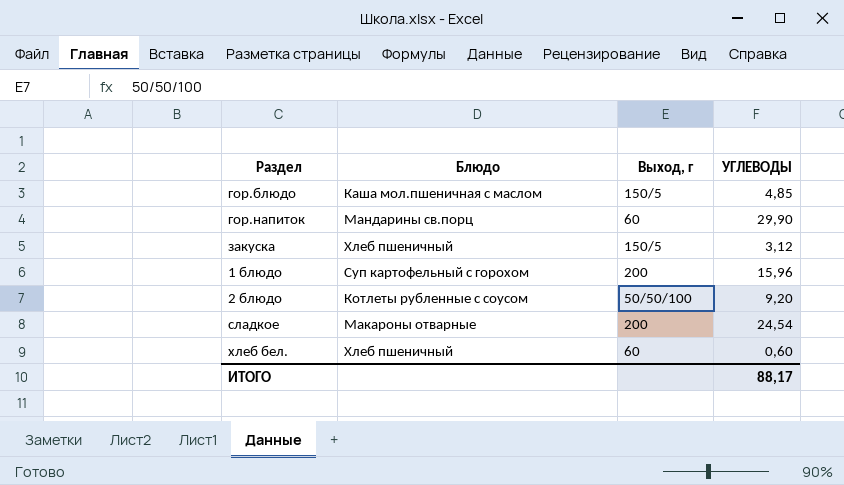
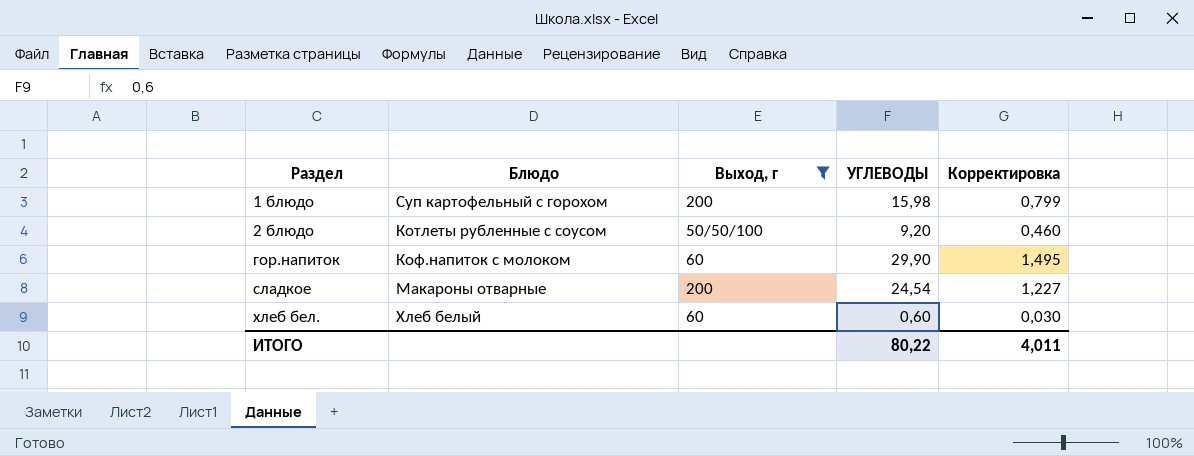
filter: none -> Выход, г != 150/5
row order: none -> Раздел ascending
column Корректировка | formula: none -> [УГЛЕВОДЫ] * 0,05
1 блюдо | УГЛЕВОДЫ: 15,96 -> 15,98
гор.напиток | Блюдо: Мандарины св.порц -> Коф.напиток с молоком
хлеб бел. | Блюдо: Хлеб пшеничный -> Хлеб белый
ИТОГО | УГЛЕВОДЫ: 88,17 -> 80,22

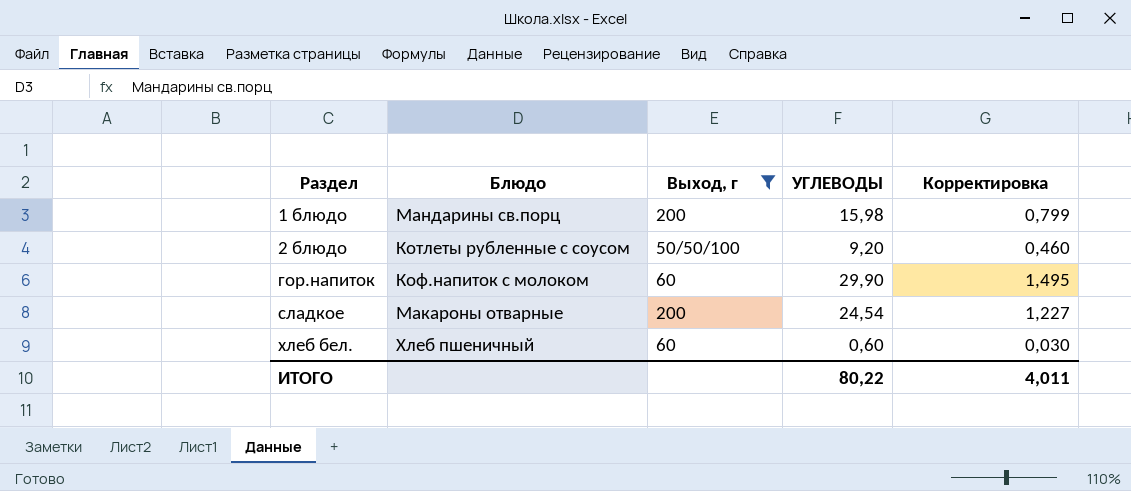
1 блюдо | Блюдо: Суп картофельный с горохом -> Мандарины св.порц
хлеб бел. | Блюдо: Хлеб белый -> Хлеб пшеничный

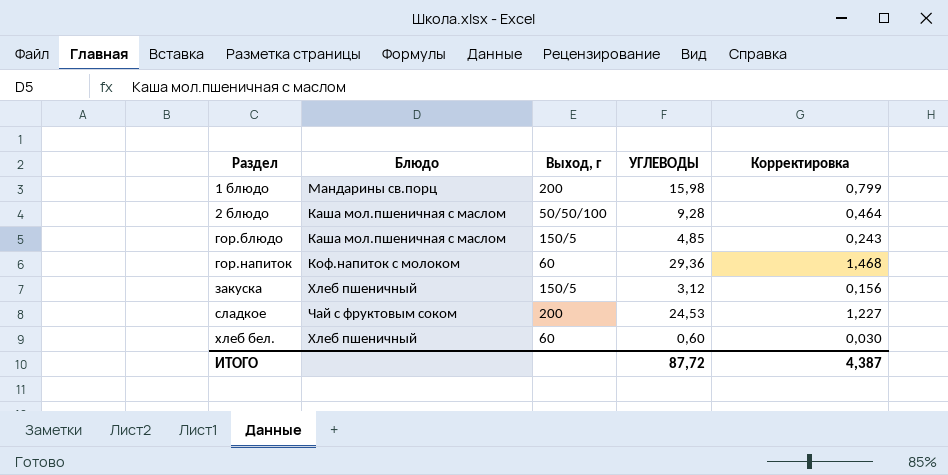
filter: Выход, г != 150/5 -> none
2 блюдо | Блюдо: Котлеты рубленные с соусом -> Каша мол.пшеничная с маслом
2 блюдо | УГЛЕВОДЫ: 9,20 -> 9,28
2 блюдо | Корректировка: 0,460 -> 0,464
гор.напиток | УГЛЕВОДЫ: 29,90 -> 29,36
гор.напиток | Корректировка: 1,495 -> 1,468
сладкое | Блюдо: Макароны отварные -> Чай с фруктовым соком
сладкое | УГЛЕВОДЫ: 24,54 -> 24,53
ИТОГО | УГЛЕВОДЫ: 80,22 -> 87,72
ИТОГО | Корректировка: 4,011 -> 4,387

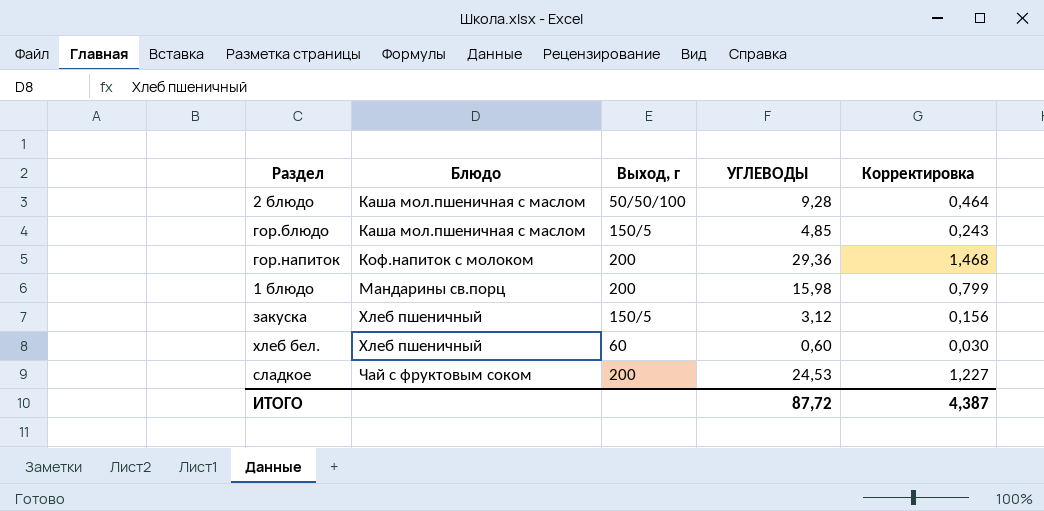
row order: Раздел ascending -> Блюдо ascending
гор.напиток | Выход, г: 60 -> 200

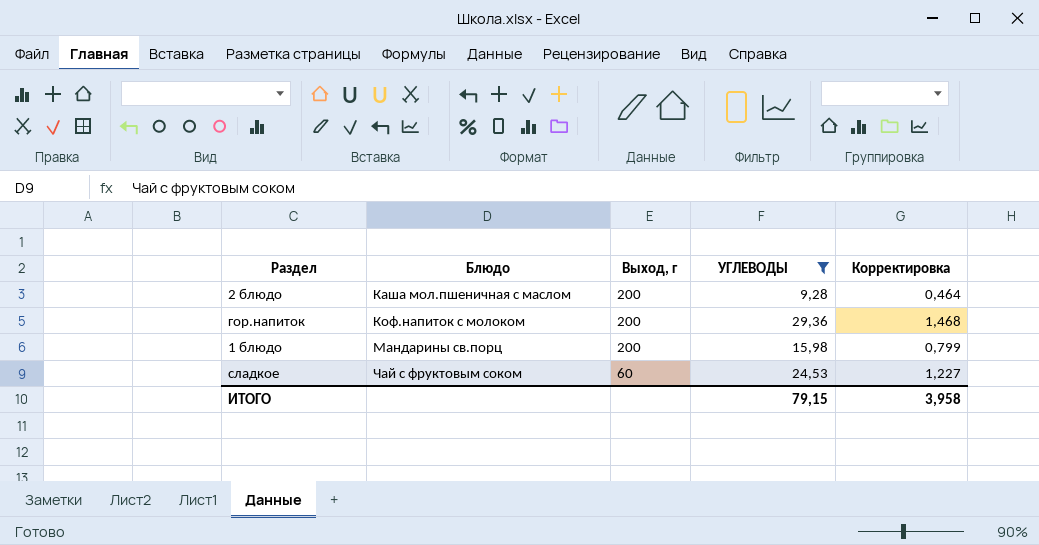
filter: none -> УГЛЕВОДЫ >= 9,28
2 блюдо | Выход, г: 50/50/100 -> 200
сладкое | Выход, г: 200 -> 60
ИТОГО | УГЛЕВОДЫ: 87,72 -> 79,15
ИТОГО | Корректировка: 4,387 -> 3,958

